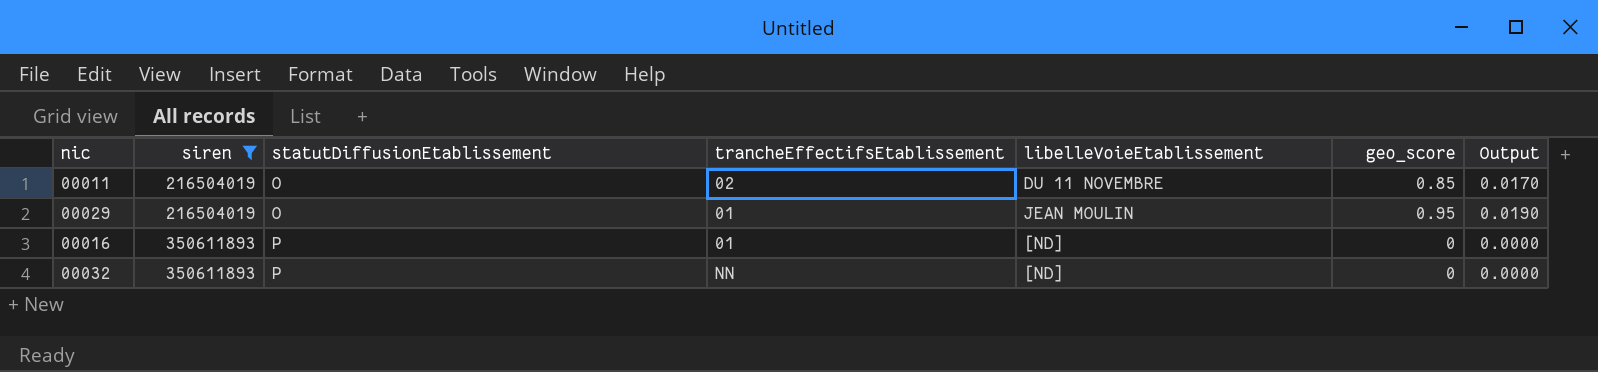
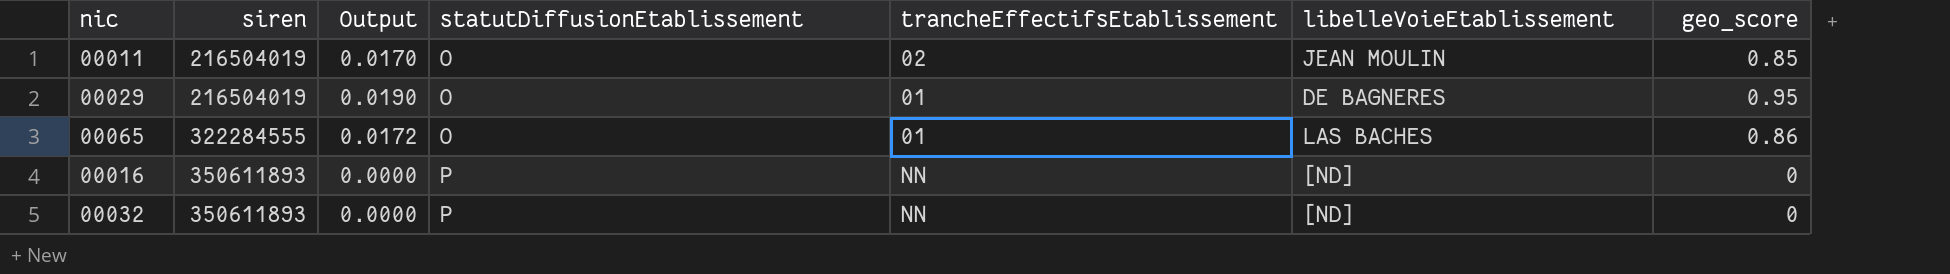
filter: siren != 322284555 -> none
column Output | position: 7 -> 3
00011 | libelleVoieEtablissement: DU 11 NOVEMBRE -> JEAN MOULIN
00029 | libelleVoieEtablissement: JEAN MOULIN -> DE BAGNERES
00016 | trancheEffectifsEtablissement: 01 -> NN

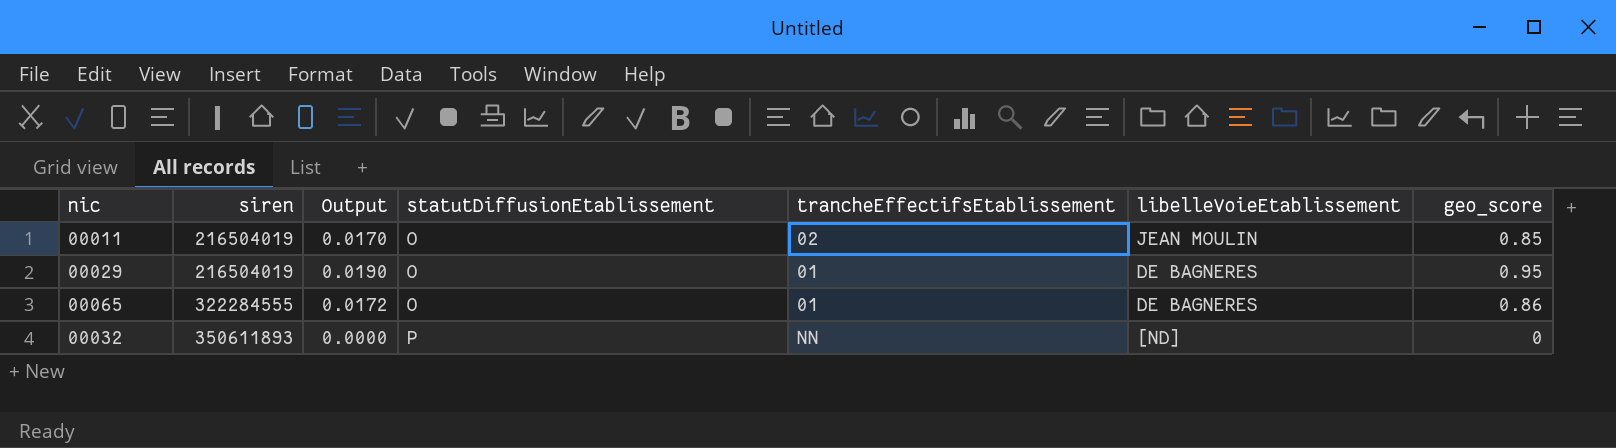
row 00016: 350611893 | 0.0000 | P | NN | [ND] | 0 -> none
00065 | libelleVoieEtablissement: LAS BACHES -> DE BAGNERES

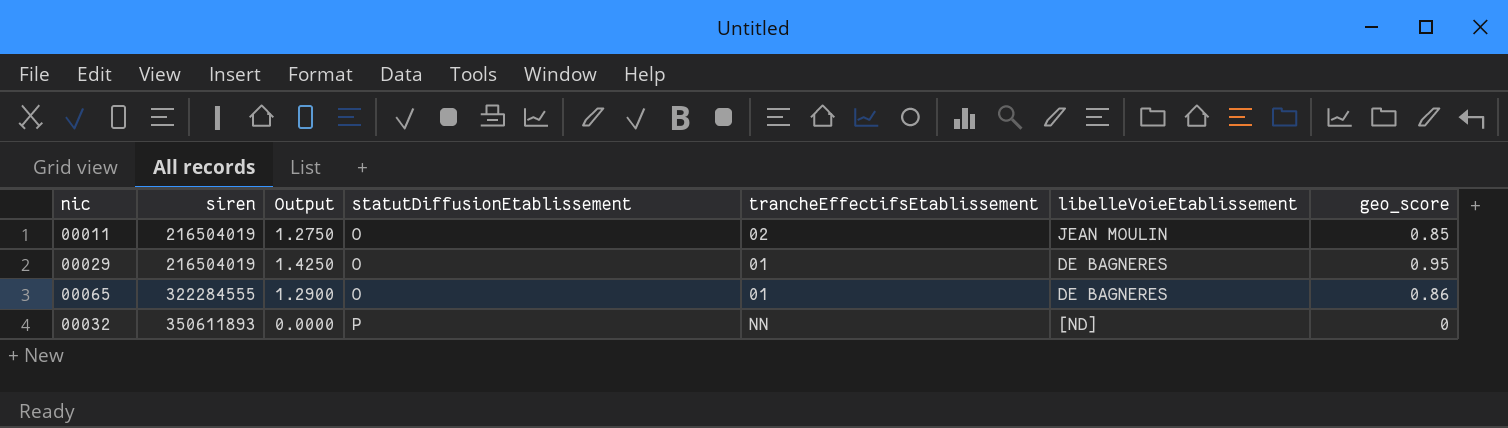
column Output | formula: [geo_score] * 0.02 -> [geo_score] * 1.5

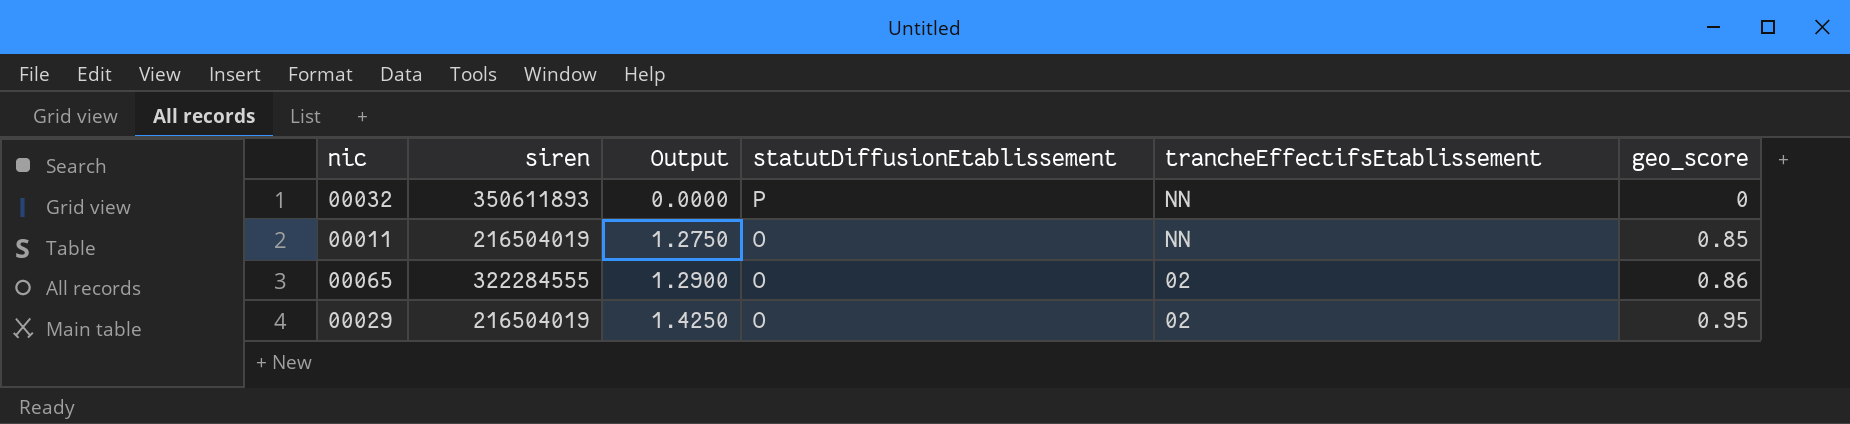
row order: siren ascending -> Output ascending
column libelleVoieEtablissement | position: 6 -> none
00011 | trancheEffectifsEtablissement: 02 -> NN
00065 | trancheEffectifsEtablissement: 01 -> 02
00029 | trancheEffectifsEtablissement: 01 -> 02

